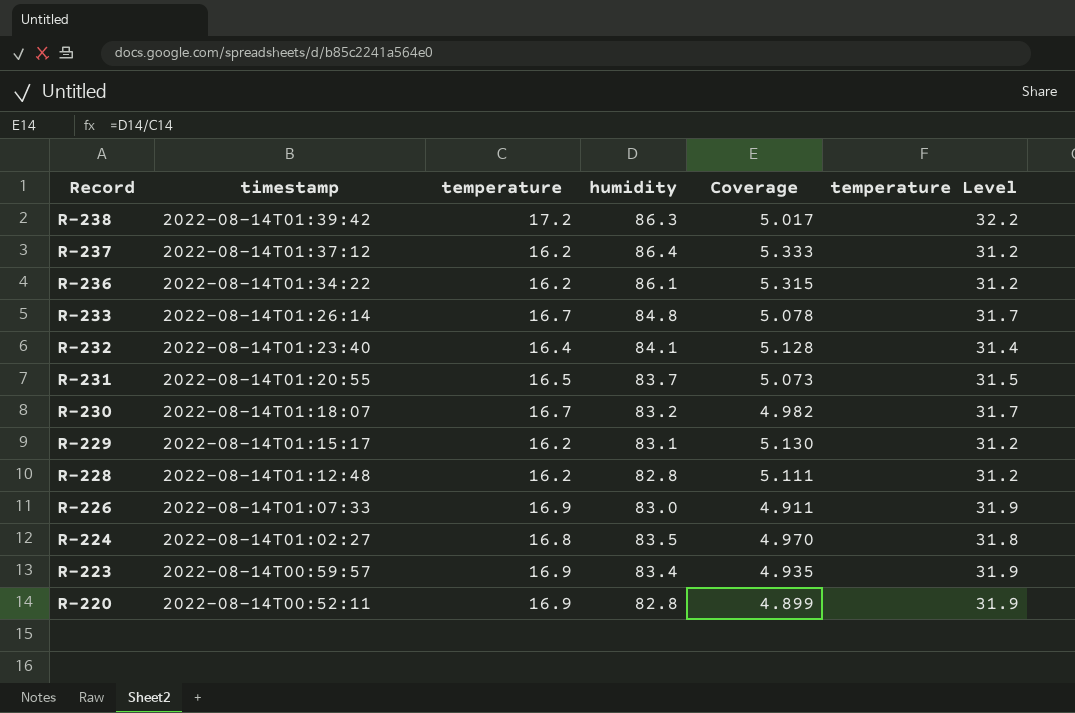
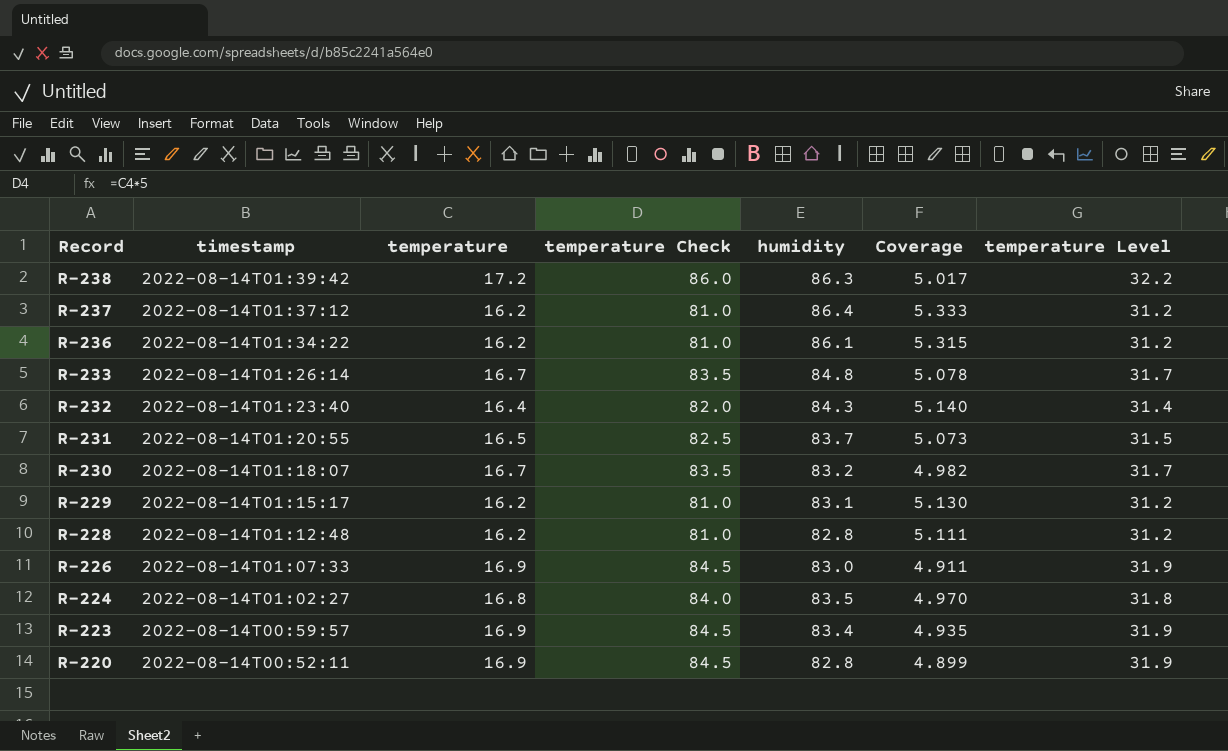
column temperature Check | formula: none -> [temperature] * 5
R-232 | humidity: 84.1 -> 84.3
R-232 | Coverage: 5.128 -> 5.140

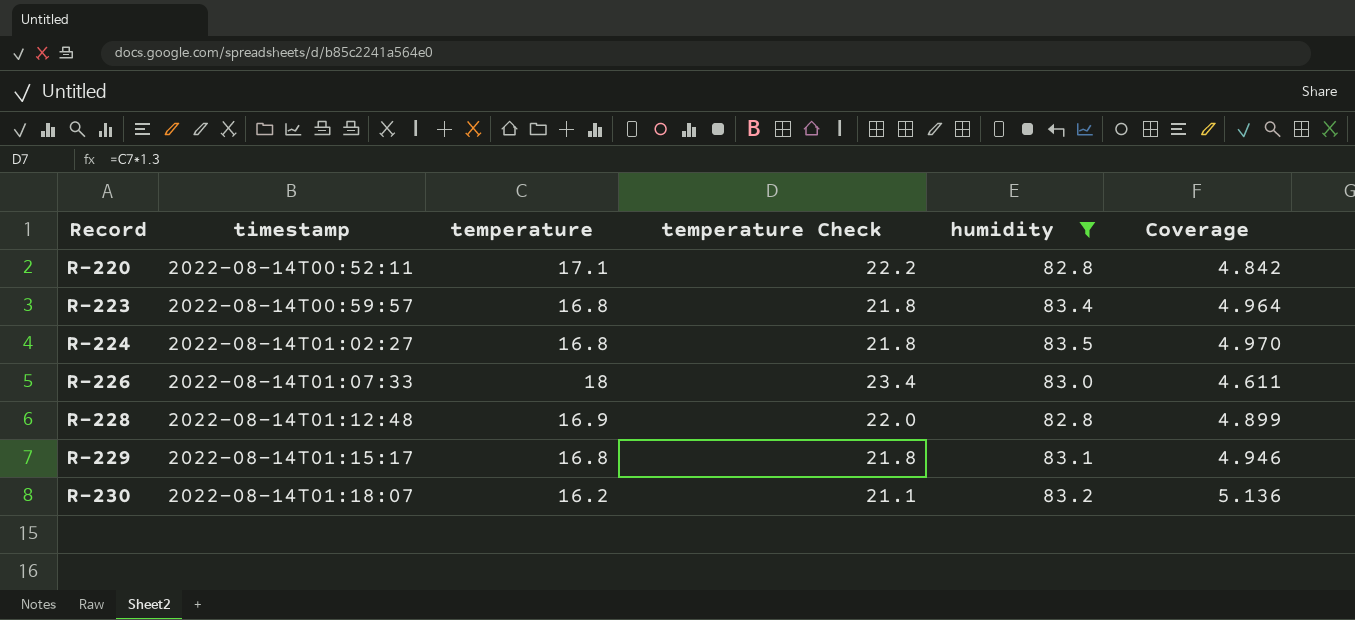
filter: none -> humidity <= 83.5
row order: Record descending -> Record ascending
column temperature Level | formula: [temperature] + 15 -> none
column temperature Check | formula: [temperature] * 5 -> [temperature] * 1.3
R-220 | temperature: 16.9 -> 17.1
R-220 | Coverage: 4.899 -> 4.842
R-223 | temperature: 16.9 -> 16.8
R-223 | Coverage: 4.935 -> 4.964
R-226 | temperature: 16.9 -> 18
R-226 | Coverage: 4.911 -> 4.611
R-228 | temperature: 16.2 -> 16.9
R-228 | Coverage: 5.111 -> 4.899
R-229 | temperature: 16.2 -> 16.8
R-229 | Coverage: 5.130 -> 4.946
R-230 | temperature: 16.7 -> 16.2
R-230 | Coverage: 4.982 -> 5.136

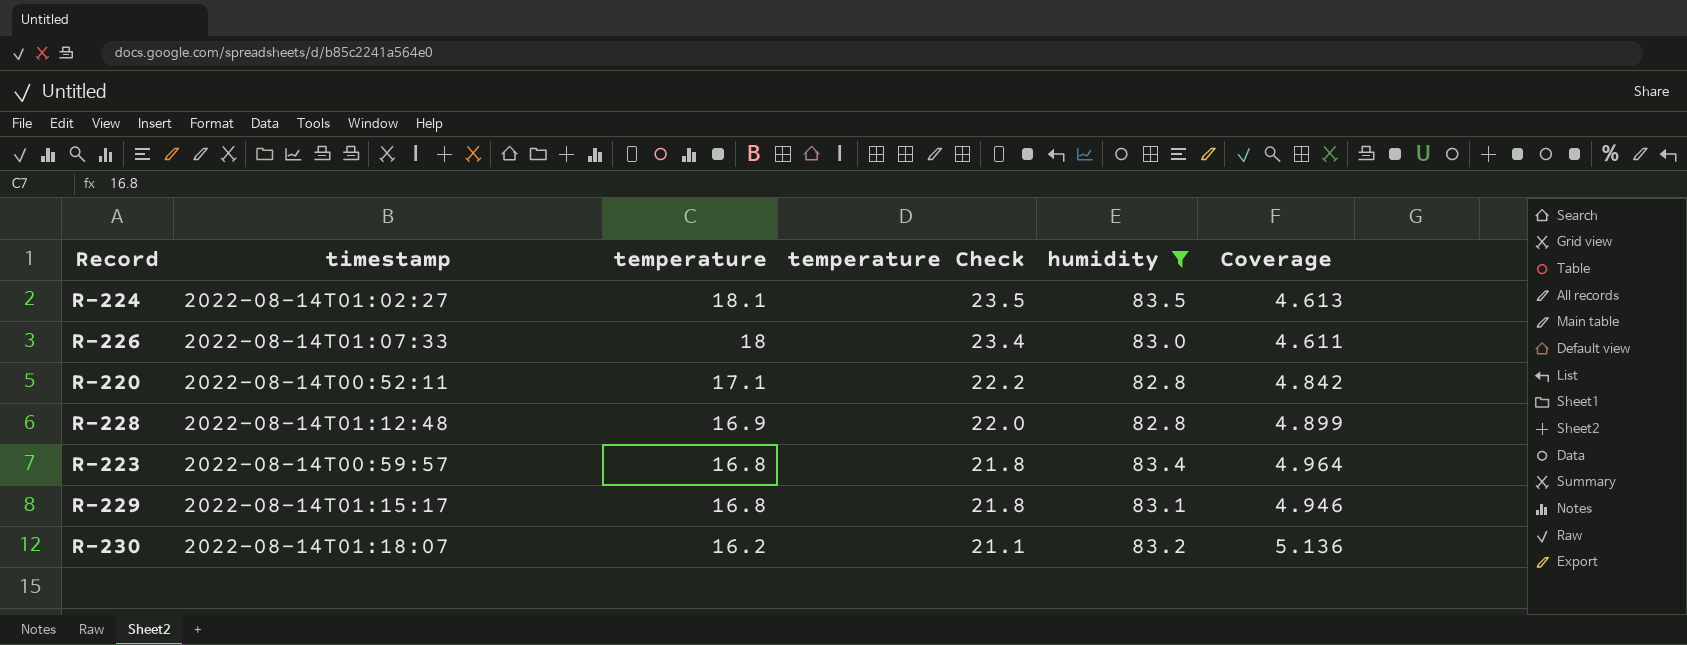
row order: Record ascending -> temperature descending
R-224 | temperature: 16.8 -> 18.1
R-224 | temperature Check: 21.8 -> 23.5
R-224 | Coverage: 4.970 -> 4.613

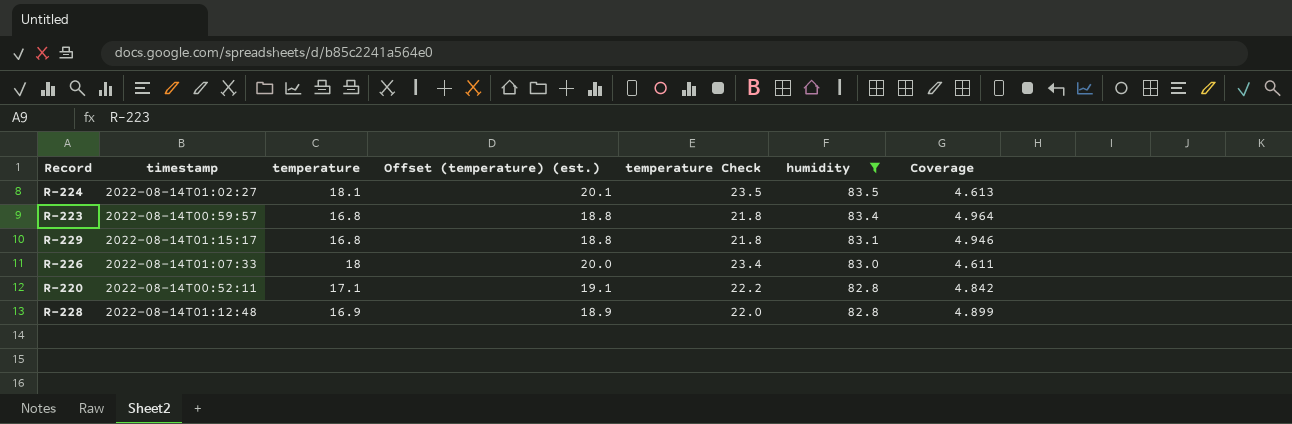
row order: temperature descending -> humidity descending
column Offset (temperature) (est.) | formula: none -> [temperature] + 2
row R-230: 2022-08-14T01:18:07 | 16.2 | 21.1 | 83.2 | 5.136 -> none

